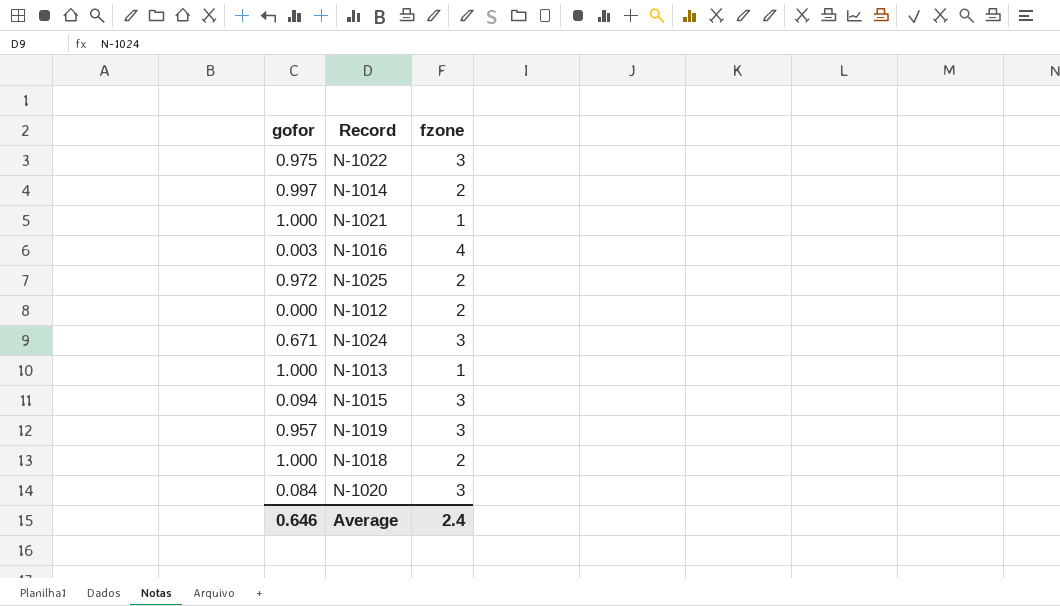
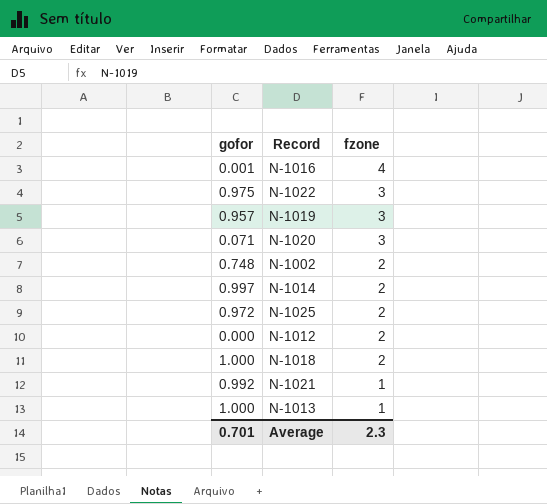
row order: none -> fzone descending
row N-1024: 0.671 | 3 -> none
row N-1015: 0.094 | 3 -> none
N-1016 | gofor: 0.003 -> 0.001
N-1020 | gofor: 0.084 -> 0.071
row N-1002: none -> 0.748 | 2
N-1021 | gofor: 1.000 -> 0.992
Average | gofor: 0.646 -> 0.701
Average | fzone: 2.4 -> 2.3

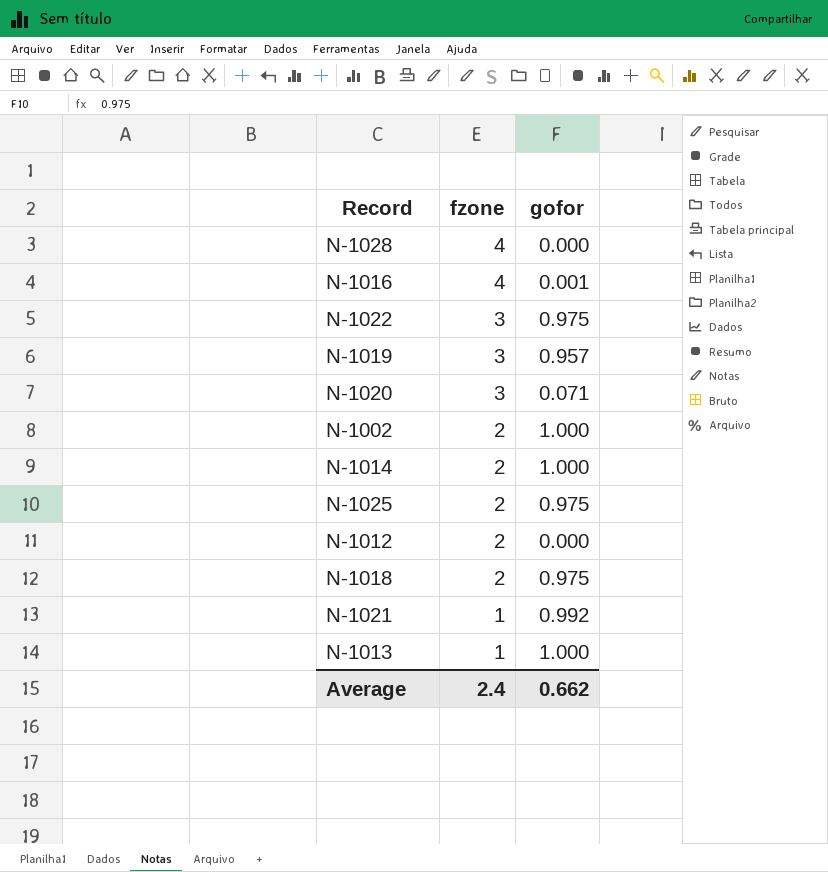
column gofor | position: 1 -> 3
row N-1028: none -> 4 | 0.000
N-1002 | gofor: 0.748 -> 1.000
N-1014 | gofor: 0.997 -> 1.000
N-1025 | gofor: 0.972 -> 0.975
N-1018 | gofor: 1.000 -> 0.975
Average | fzone: 2.3 -> 2.4
Average | gofor: 0.701 -> 0.662

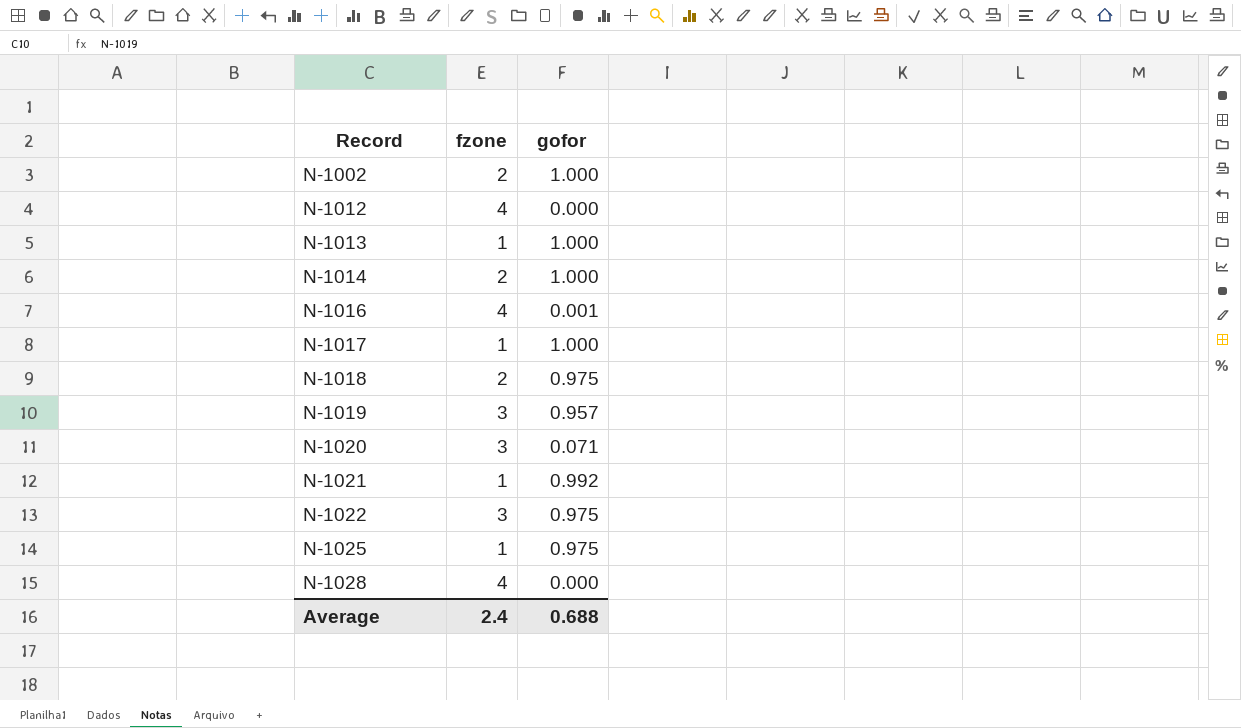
row order: fzone descending -> Record ascending
N-1012 | fzone: 2 -> 4
row N-1017: none -> 1 | 1.000
N-1025 | fzone: 2 -> 1
Average | gofor: 0.662 -> 0.688

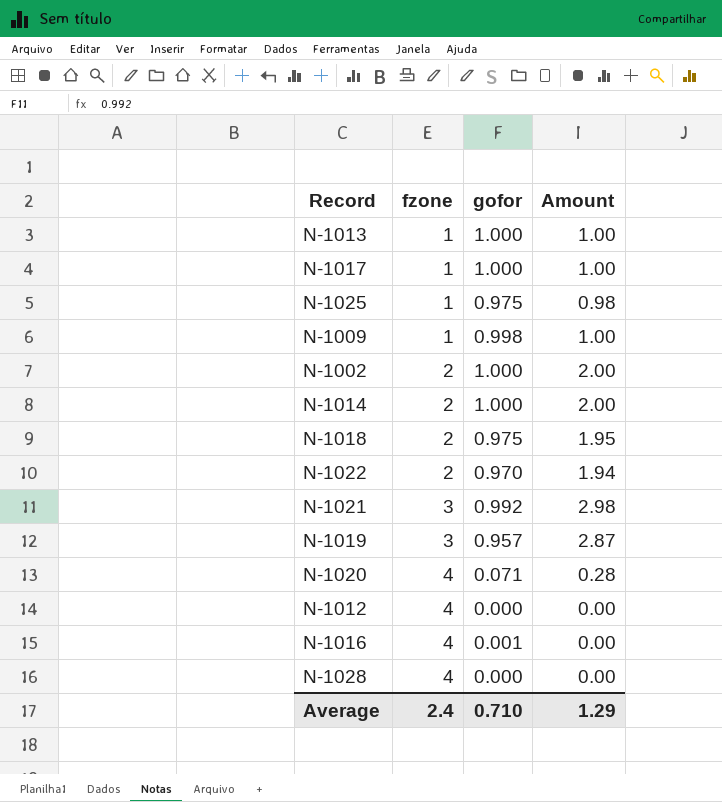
row order: Record ascending -> fzone ascending
column Amount | formula: none -> [fzone] * [gofor]
row N-1009: none -> 1 | 0.998 | 1.00
N-1022 | fzone: 3 -> 2
N-1022 | gofor: 0.975 -> 0.970
N-1021 | fzone: 1 -> 3
N-1020 | fzone: 3 -> 4
Average | gofor: 0.688 -> 0.710

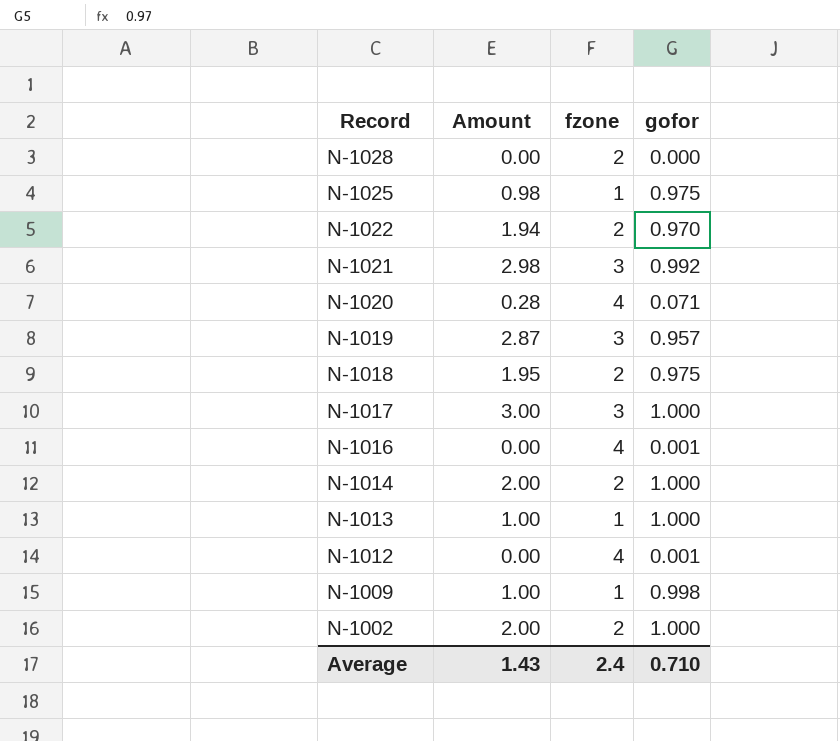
row order: fzone ascending -> Record descending
column Amount | position: 4 -> 2
N-1028 | fzone: 4 -> 2
N-1017 | Amount: 1.00 -> 3.00
N-1017 | fzone: 1 -> 3
N-1012 | gofor: 0.000 -> 0.001
Average | Amount: 1.29 -> 1.43

